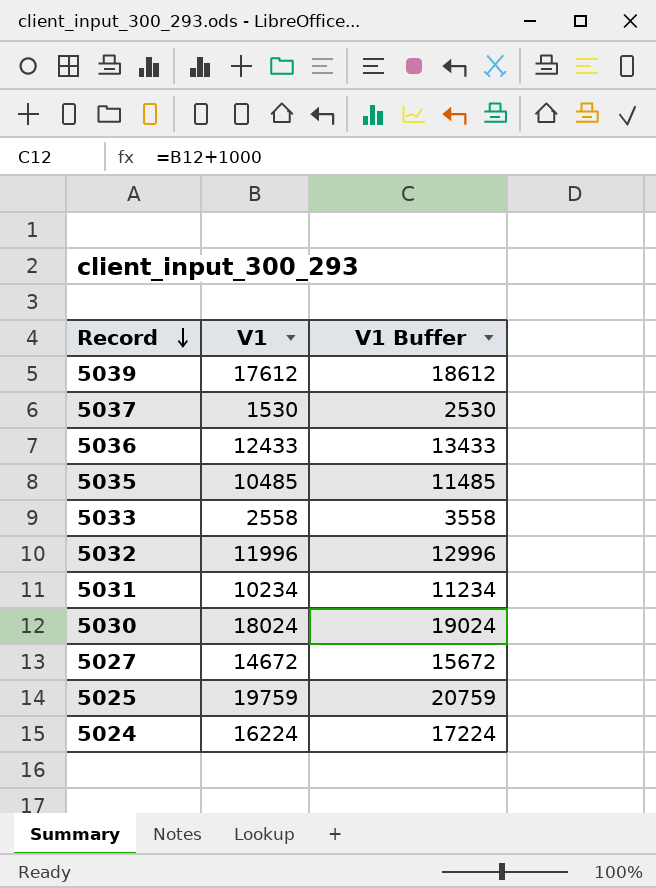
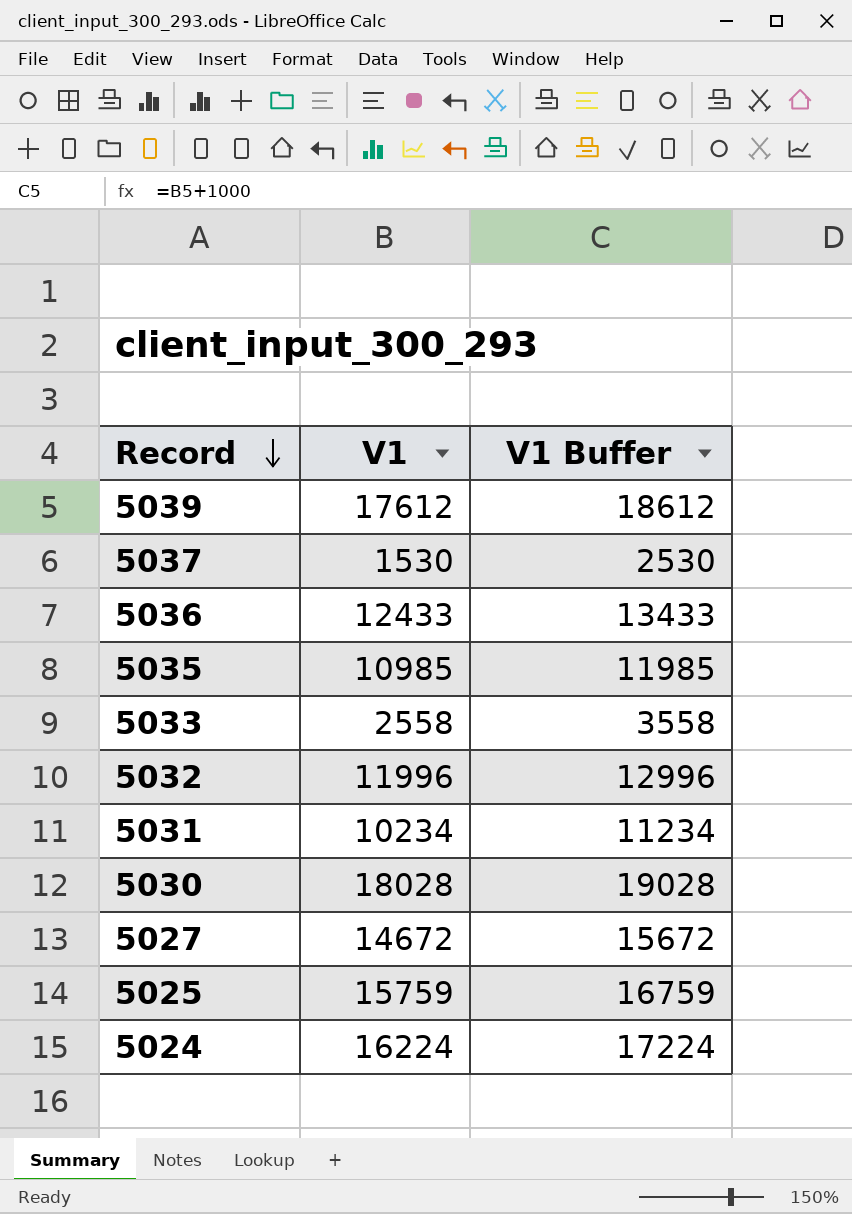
5035 | V1: 10485 -> 10985
5035 | V1 Buffer: 11485 -> 11985
5030 | V1: 18024 -> 18028
5030 | V1 Buffer: 19024 -> 19028
5025 | V1: 19759 -> 15759
5025 | V1 Buffer: 20759 -> 16759

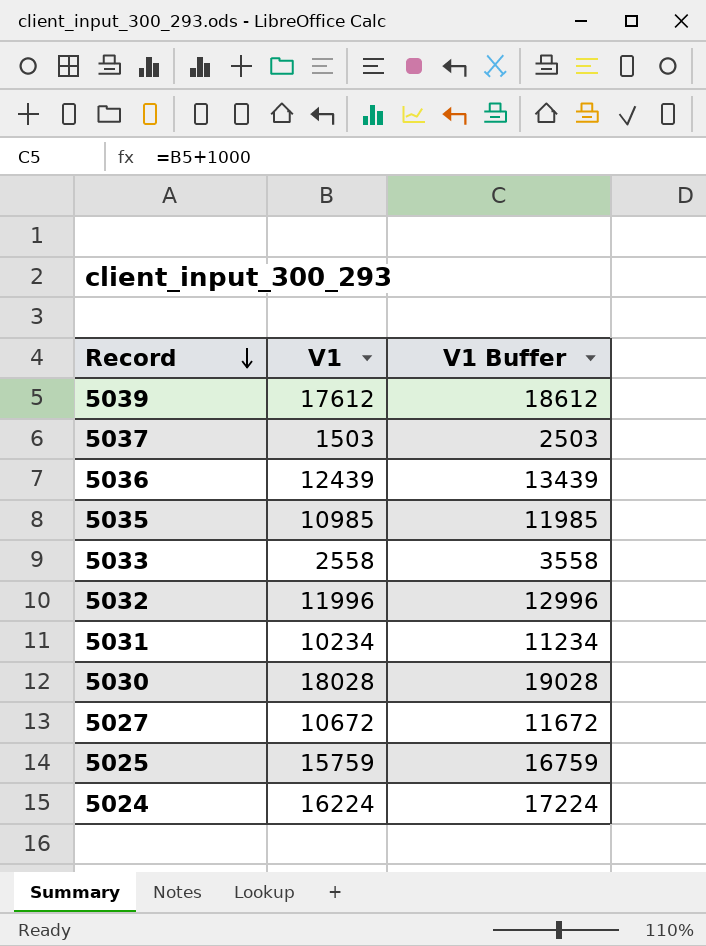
5037 | V1: 1530 -> 1503
5037 | V1 Buffer: 2530 -> 2503
5036 | V1: 12433 -> 12439
5036 | V1 Buffer: 13433 -> 13439
5027 | V1: 14672 -> 10672
5027 | V1 Buffer: 15672 -> 11672

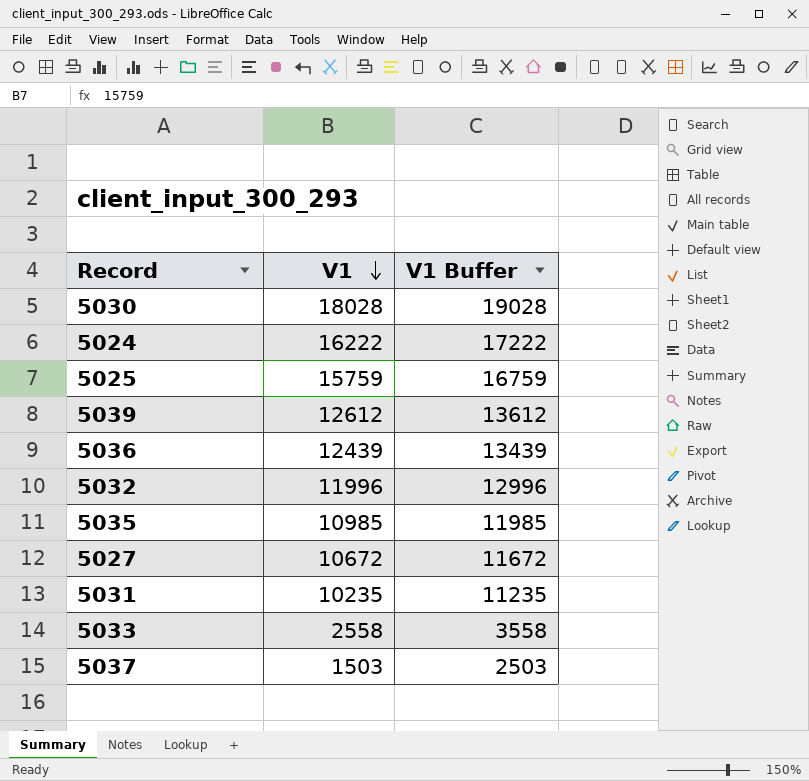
row order: Record descending -> V1 descending
5024 | V1: 16224 -> 16222
5024 | V1 Buffer: 17224 -> 17222
5039 | V1: 17612 -> 12612
5039 | V1 Buffer: 18612 -> 13612
5031 | V1: 10234 -> 10235
5031 | V1 Buffer: 11234 -> 11235

